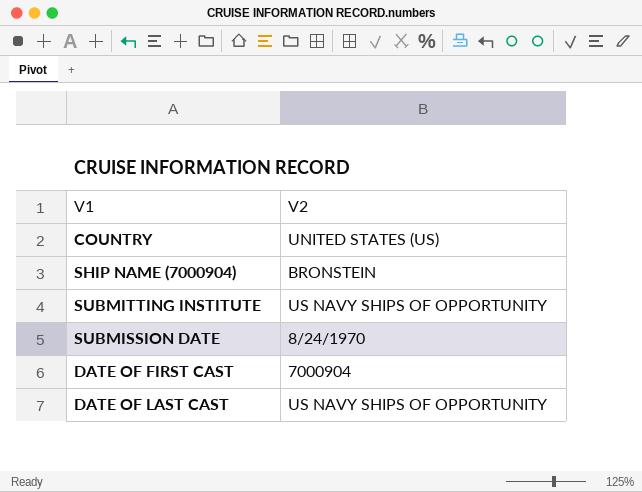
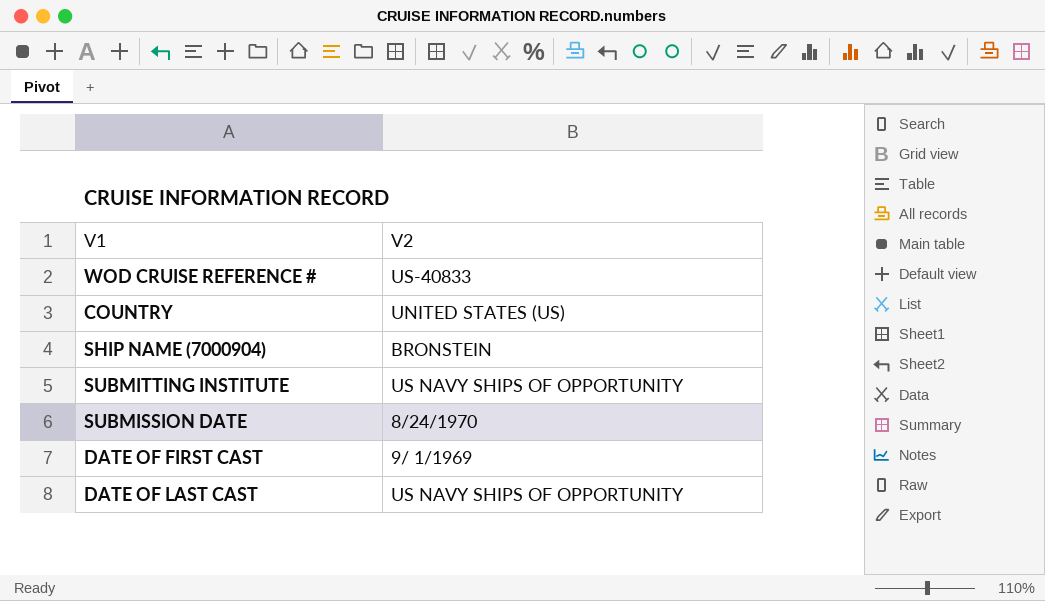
row WOD CRUISE REFERENCE #: none -> US-40833
DATE OF FIRST CAST | V2: 7000904 -> 9/ 1/1969

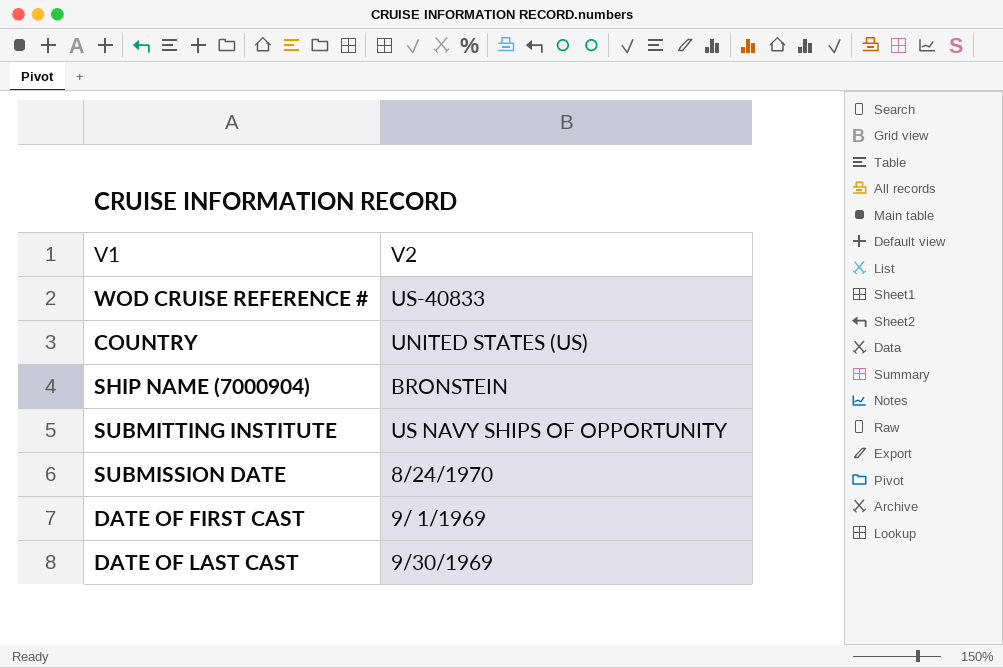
DATE OF LAST CAST | V2: US NAVY SHIPS OF OPPORTUNITY -> 9/30/1969

